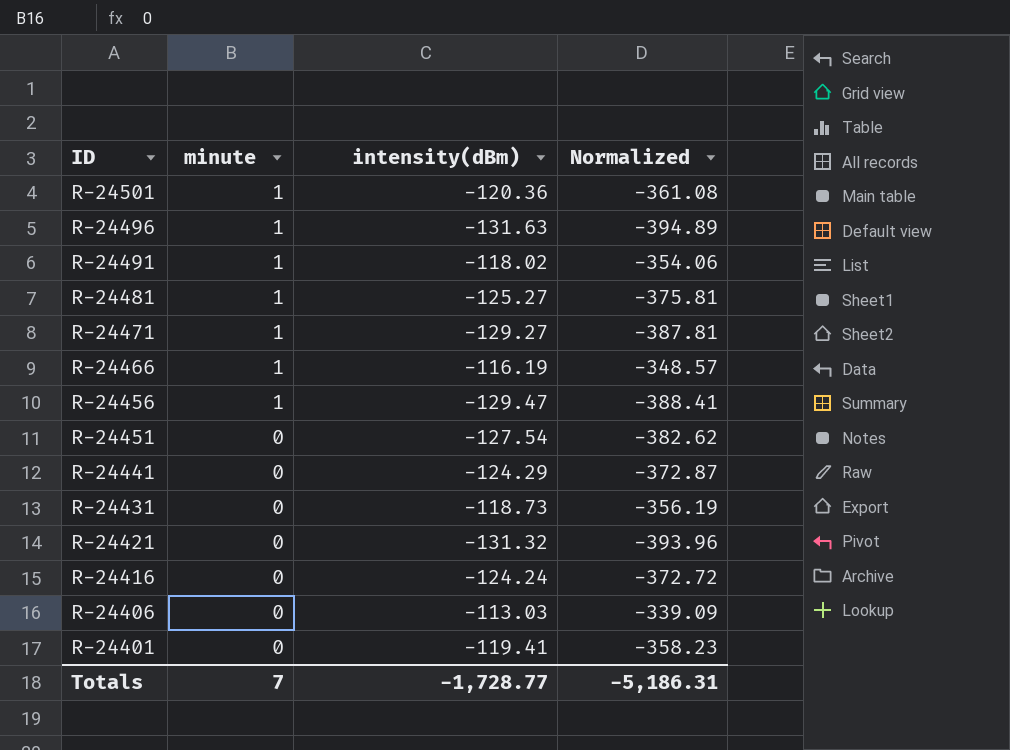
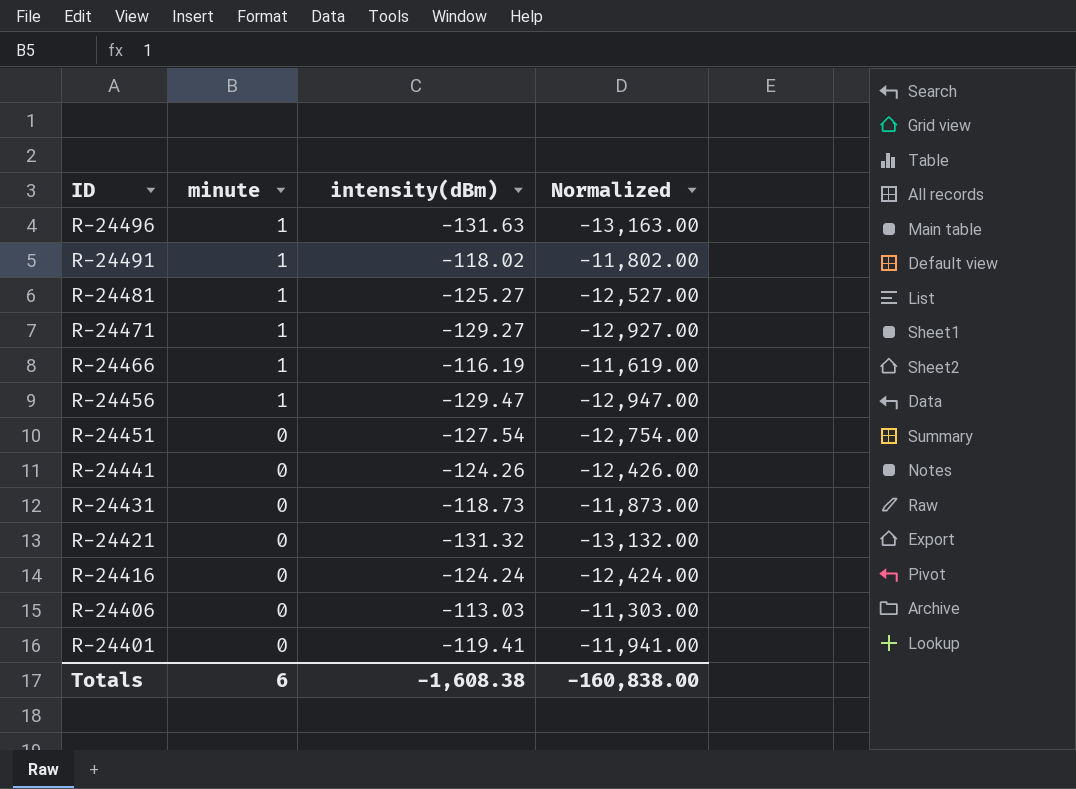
column Normalized | formula: [intensity(dBm)] * 3 -> [intensity(dBm)] * 100
row R-24501: 1 | -120.36 | -361.08 -> none
R-24441 | intensity(dBm): -124.29 -> -124.26
Totals | minute: 7 -> 6
Totals | intensity(dBm): -1,728.77 -> -1,608.38
Totals | Normalized: -5,186.31 -> -160,838.00

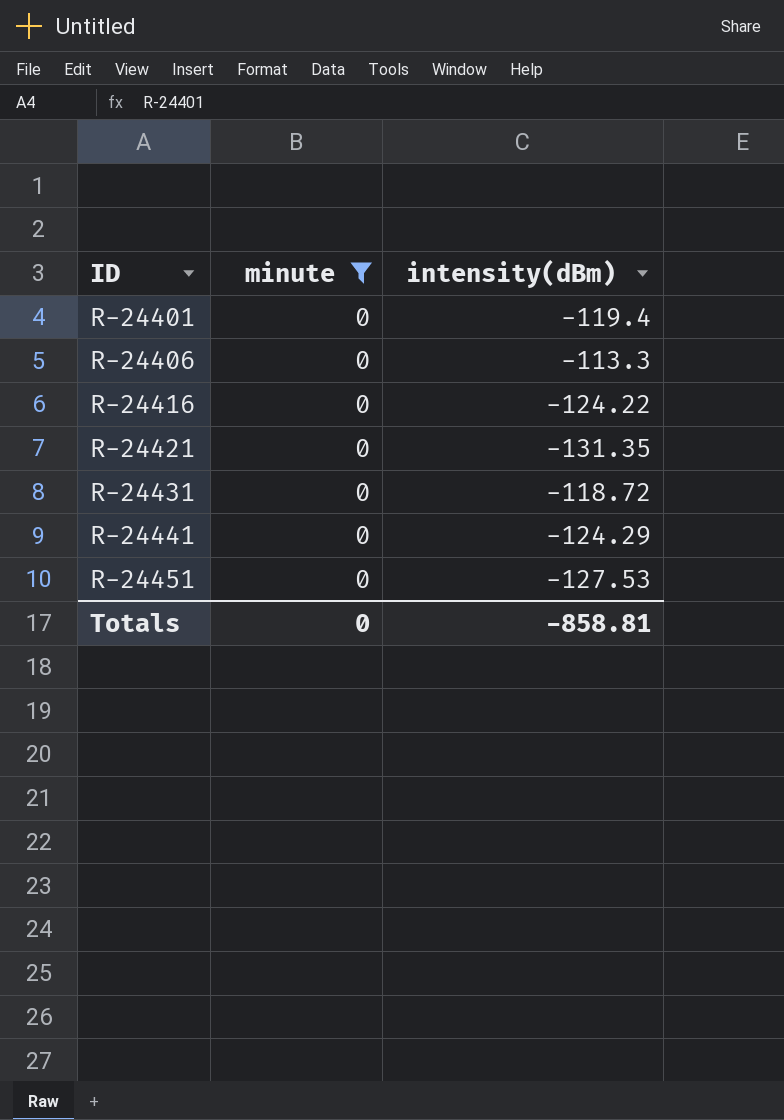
filter: none -> minute = 0
row order: ID descending -> ID ascending
column Normalized | formula: [intensity(dBm)] * 100 -> none
R-24401 | intensity(dBm): -119.41 -> -119.4
R-24406 | intensity(dBm): -113.03 -> -113.3
R-24416 | intensity(dBm): -124.24 -> -124.22
R-24421 | intensity(dBm): -131.32 -> -131.35
R-24431 | intensity(dBm): -118.73 -> -118.72
R-24441 | intensity(dBm): -124.26 -> -124.29
R-24451 | intensity(dBm): -127.54 -> -127.53
Totals | minute: 6 -> 0
Totals | intensity(dBm): -1,608.38 -> -858.81

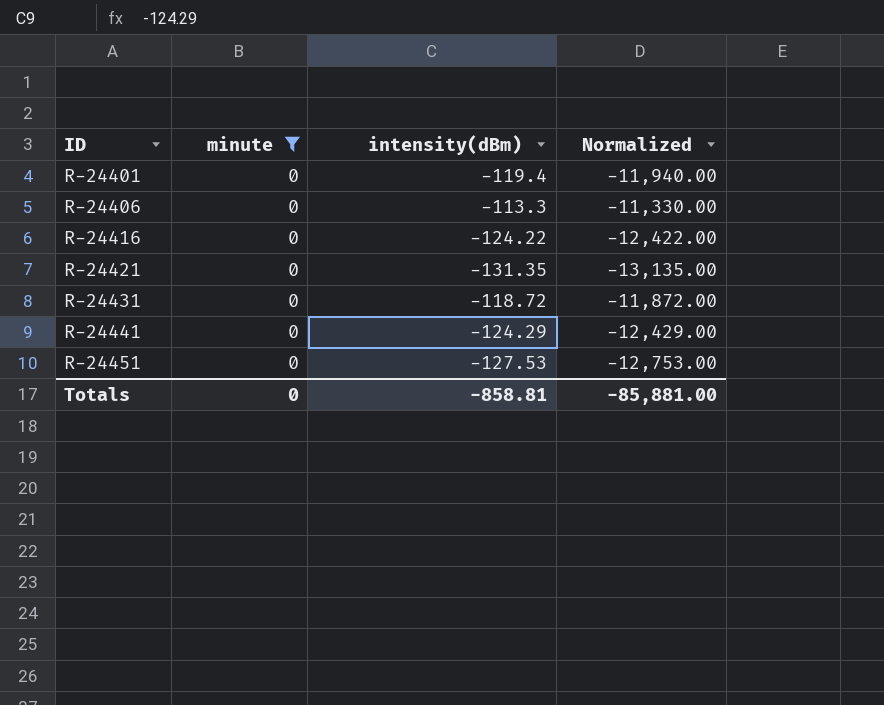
column Normalized | formula: none -> [intensity(dBm)] * 100

